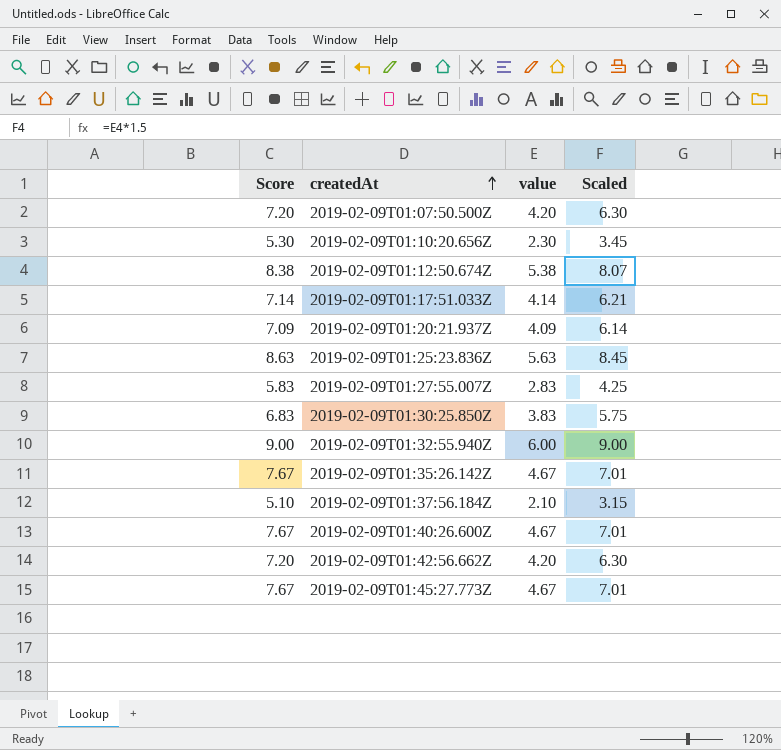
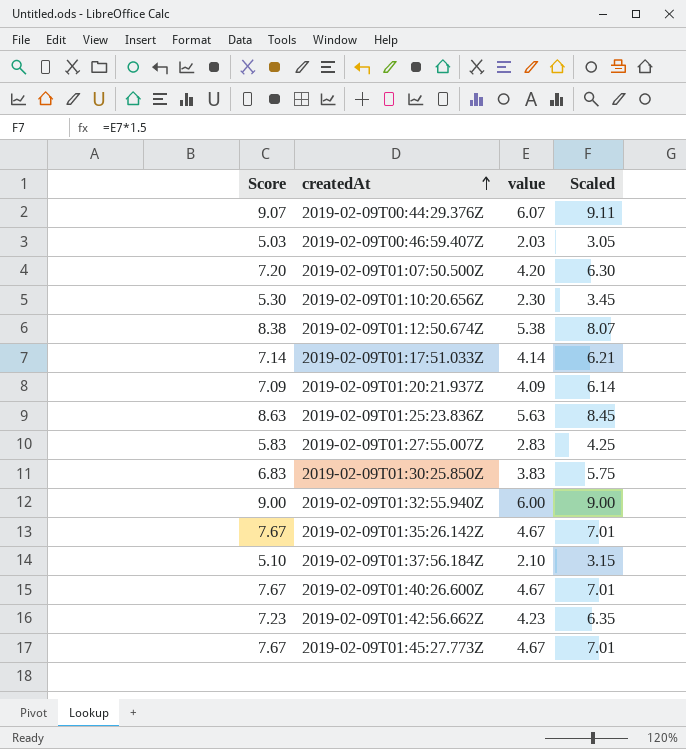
row 2019-02-09T00:44:29.376Z: none -> 9.07 | 6.07 | 9.11
row 2019-02-09T00:46:59.407Z: none -> 5.03 | 2.03 | 3.05
2019-02-09T01:42:56.662Z | Score: 7.20 -> 7.23
2019-02-09T01:42:56.662Z | value: 4.20 -> 4.23
2019-02-09T01:42:56.662Z | Scaled: 6.30 -> 6.35

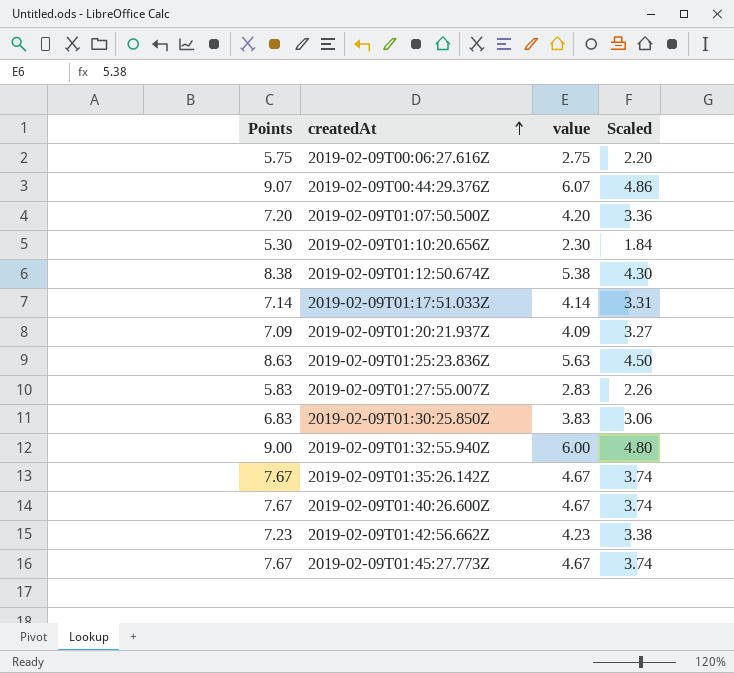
column name: Score -> Points
column Scaled | formula: [value] * 1.5 -> [value] * 0.8
row 2019-02-09T00:46:59.407Z: 5.03 | 2.03 | 3.05 -> none
row 2019-02-09T01:37:56.184Z: 5.10 | 2.10 | 3.15 -> none
row 2019-02-09T00:06:27.616Z: none -> 5.75 | 2.75 | 2.20

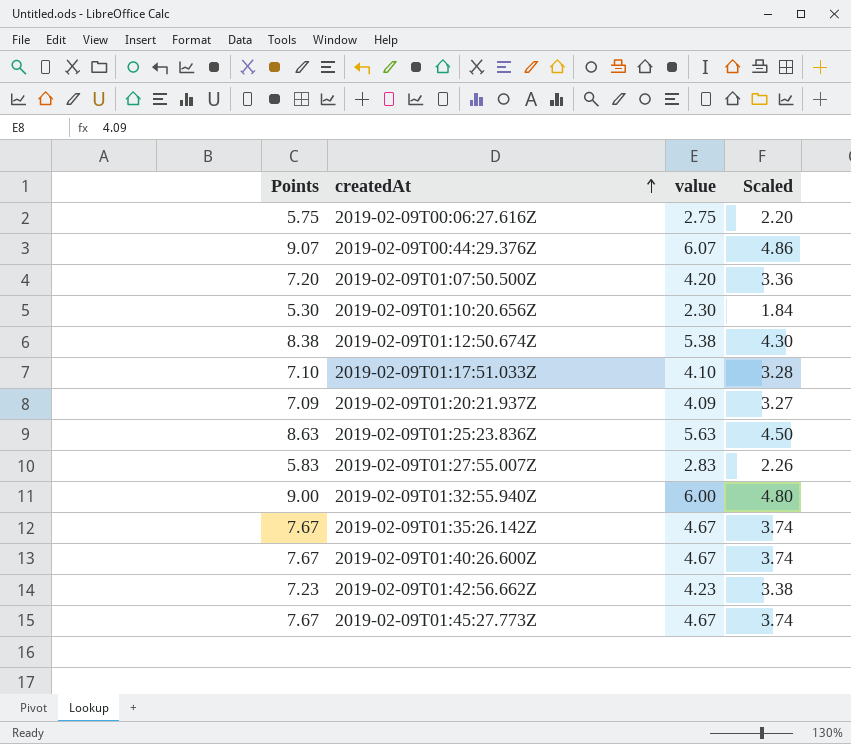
row 2019-02-09T01:30:25.850Z: 6.83 | 3.83 | 3.06 -> none
2019-02-09T01:17:51.033Z | Points: 7.14 -> 7.10
2019-02-09T01:17:51.033Z | value: 4.14 -> 4.10
2019-02-09T01:17:51.033Z | Scaled: 3.31 -> 3.28

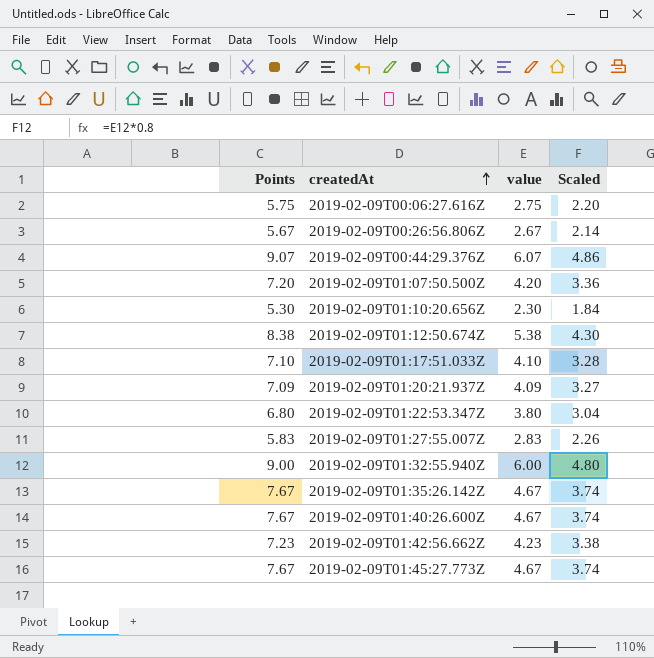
row 2019-02-09T01:25:23.836Z: 8.63 | 5.63 | 4.50 -> none
row 2019-02-09T00:26:56.806Z: none -> 5.67 | 2.67 | 2.14
row 2019-02-09T01:22:53.347Z: none -> 6.80 | 3.80 | 3.04

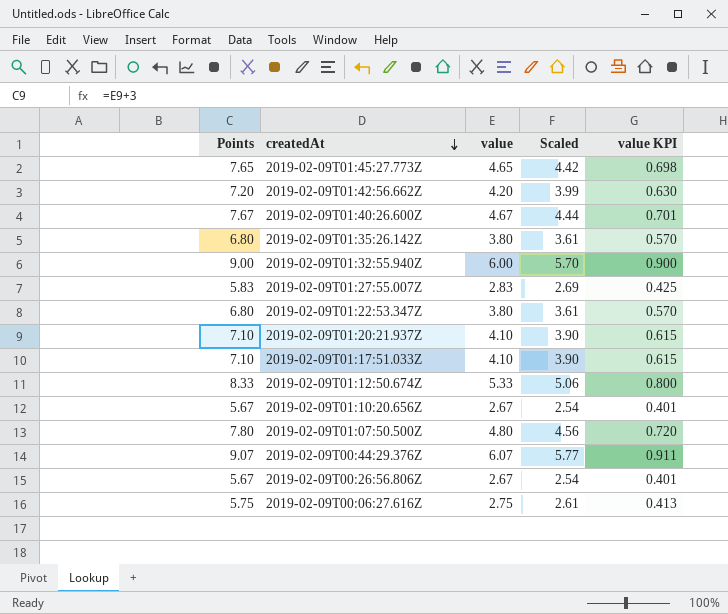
row order: createdAt ascending -> createdAt descending
column Scaled | formula: [value] * 0.8 -> [value] * 0.95
column value KPI | formula: none -> [value] * 0.15
2019-02-09T01:45:27.773Z | Points: 7.67 -> 7.65
2019-02-09T01:45:27.773Z | value: 4.67 -> 4.65
2019-02-09T01:42:56.662Z | Points: 7.23 -> 7.20
2019-02-09T01:42:56.662Z | value: 4.23 -> 4.20
2019-02-09T01:35:26.142Z | Points: 7.67 -> 6.80
2019-02-09T01:35:26.142Z | value: 4.67 -> 3.80
2019-02-09T01:20:21.937Z | Points: 7.09 -> 7.10
2019-02-09T01:20:21.937Z | value: 4.09 -> 4.10
2019-02-09T01:12:50.674Z | Points: 8.38 -> 8.33
2019-02-09T01:12:50.674Z | value: 5.38 -> 5.33
2019-02-09T01:10:20.656Z | Points: 5.30 -> 5.67
2019-02-09T01:10:20.656Z | value: 2.30 -> 2.67
2019-02-09T01:07:50.500Z | Points: 7.20 -> 7.80
2019-02-09T01:07:50.500Z | value: 4.20 -> 4.80

